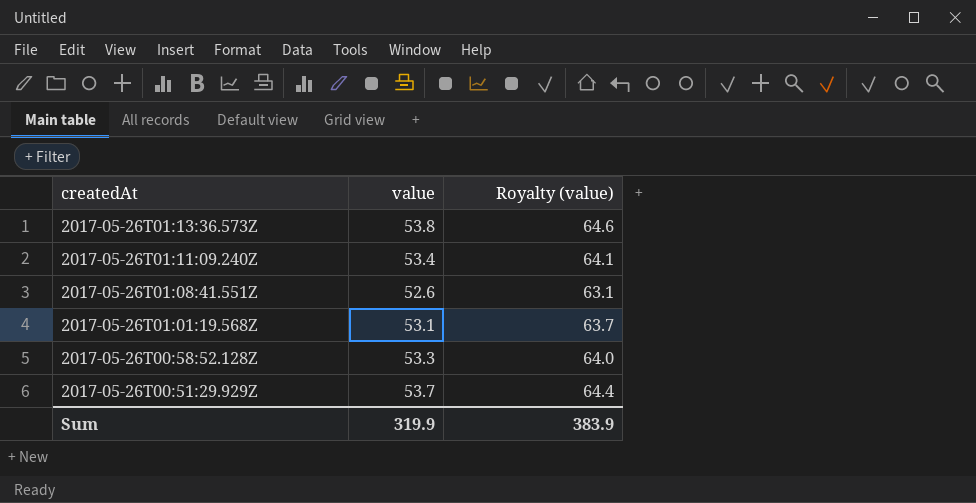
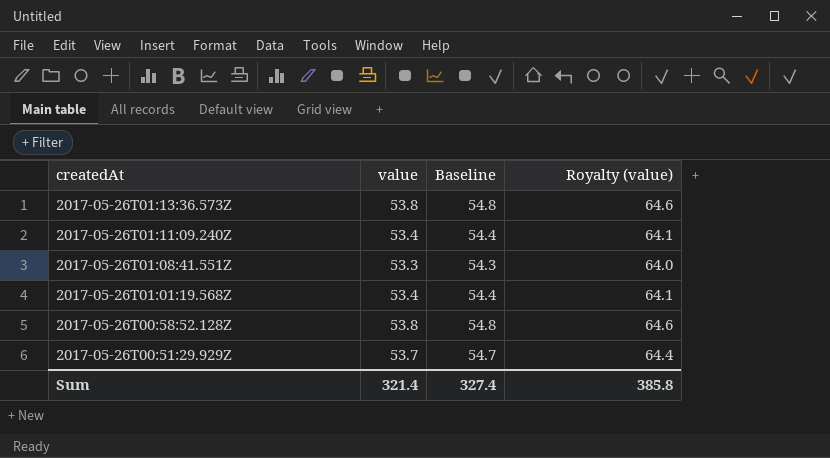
column Baseline | formula: none -> [value] + 1
2017-05-26T01:08:41.551Z | value: 52.6 -> 53.3
2017-05-26T01:08:41.551Z | Royalty (value): 63.1 -> 64.0
2017-05-26T01:01:19.568Z | value: 53.1 -> 53.4
2017-05-26T01:01:19.568Z | Royalty (value): 63.7 -> 64.1
2017-05-26T00:58:52.128Z | value: 53.3 -> 53.8
2017-05-26T00:58:52.128Z | Royalty (value): 64.0 -> 64.6
Sum | value: 319.9 -> 321.4
Sum | Royalty (value): 383.9 -> 385.8

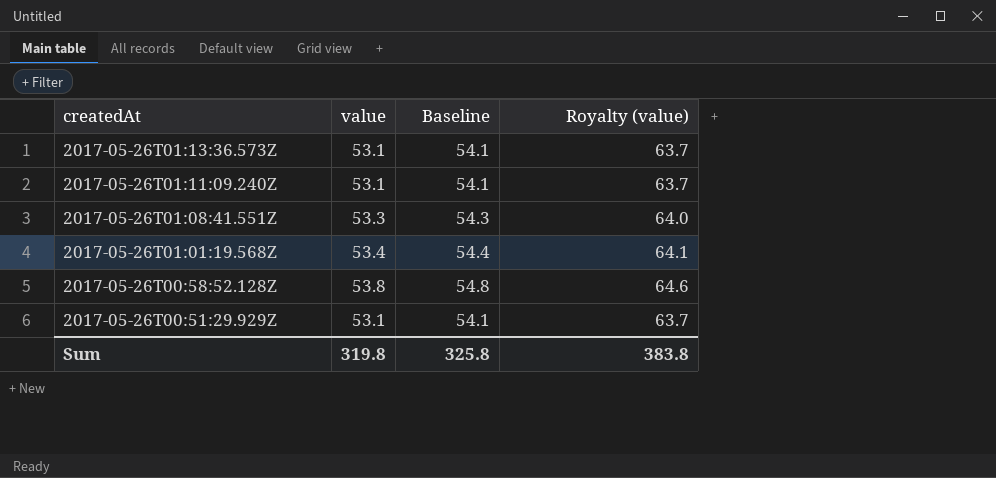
2017-05-26T01:13:36.573Z | value: 53.8 -> 53.1
2017-05-26T01:13:36.573Z | Baseline: 54.8 -> 54.1
2017-05-26T01:13:36.573Z | Royalty (value): 64.6 -> 63.7
2017-05-26T01:11:09.240Z | value: 53.4 -> 53.1
2017-05-26T01:11:09.240Z | Baseline: 54.4 -> 54.1
2017-05-26T01:11:09.240Z | Royalty (value): 64.1 -> 63.7
2017-05-26T00:51:29.929Z | value: 53.7 -> 53.1
2017-05-26T00:51:29.929Z | Baseline: 54.7 -> 54.1
2017-05-26T00:51:29.929Z | Royalty (value): 64.4 -> 63.7
Sum | value: 321.4 -> 319.8
Sum | Baseline: 327.4 -> 325.8
Sum | Royalty (value): 385.8 -> 383.8

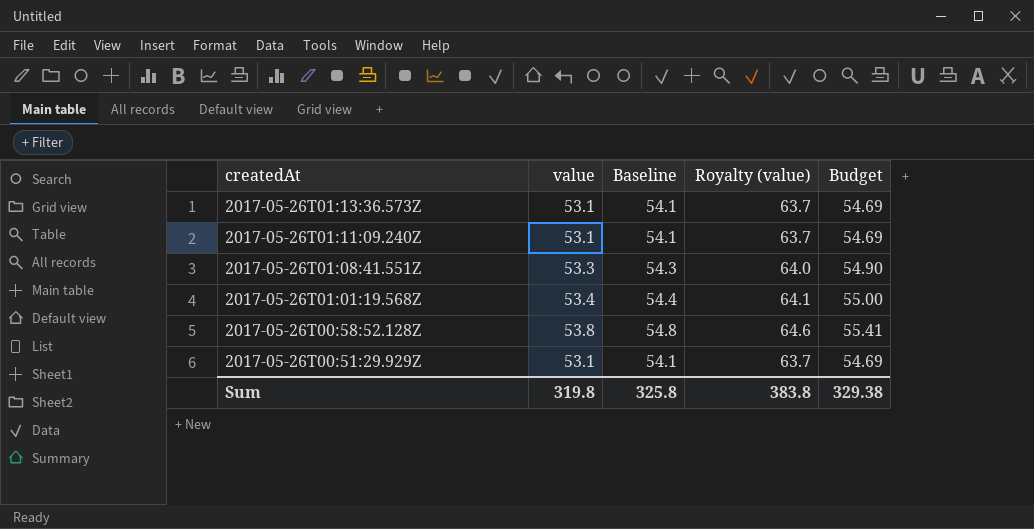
column Budget | formula: none -> [value] * 1.03

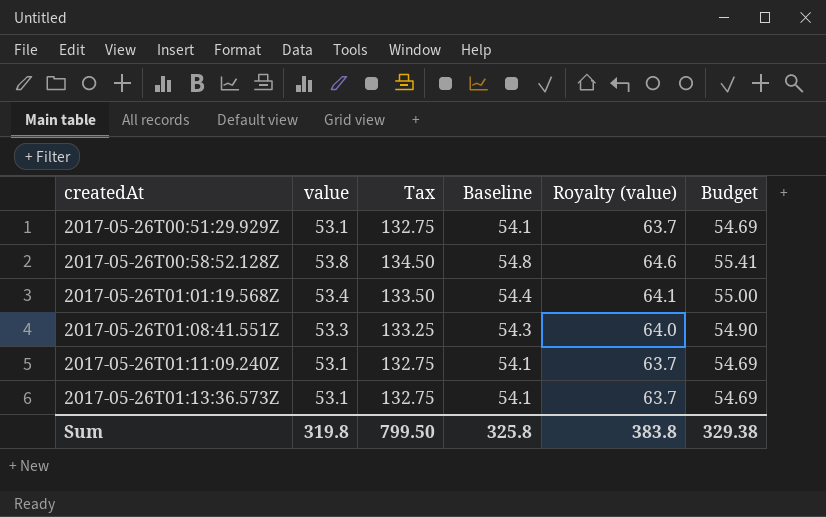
row order: createdAt descending -> createdAt ascending
column Tax | formula: none -> [value] * 2.5

